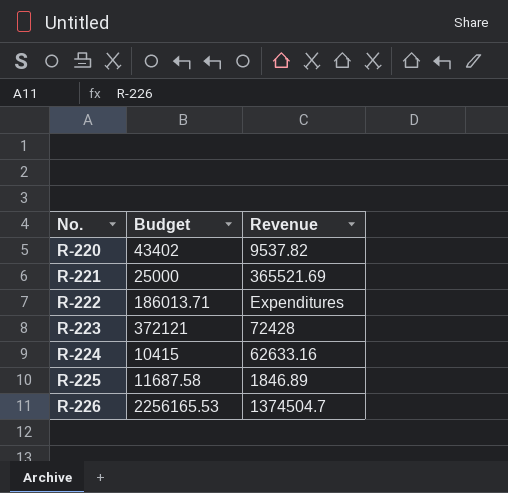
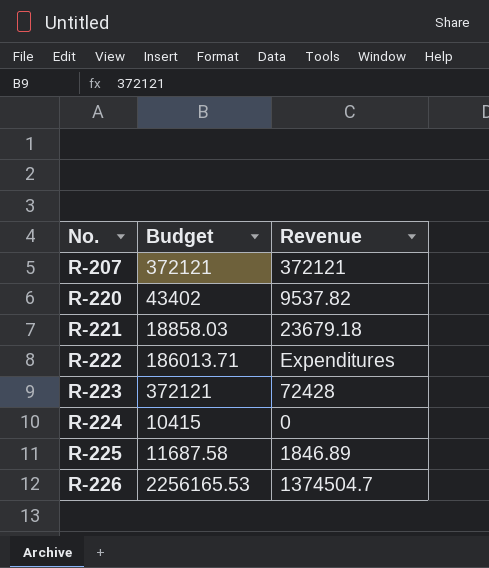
row R-207: none -> 372121 | 372121
R-221 | Budget: 25000 -> 18858.03
R-221 | Revenue: 365521.69 -> 23679.18
R-224 | Revenue: 62633.16 -> 0

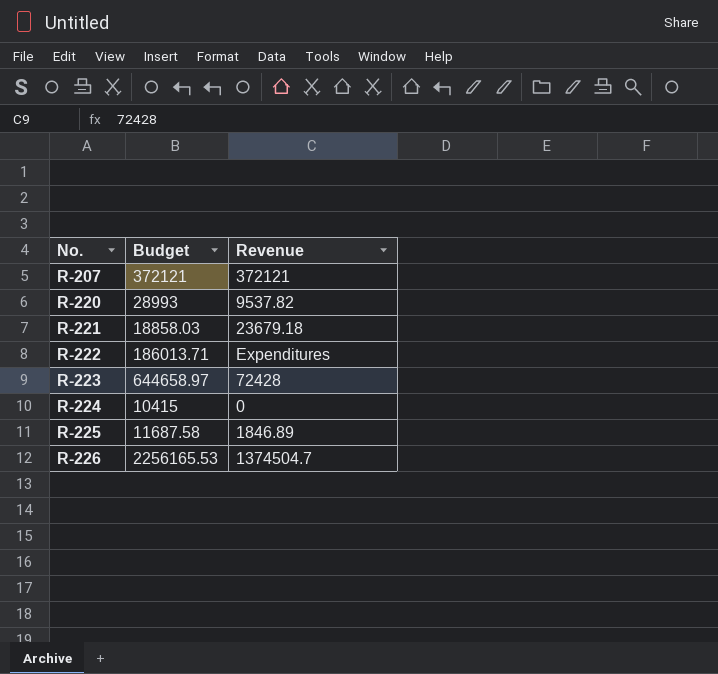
R-220 | Budget: 43402 -> 28993
R-223 | Budget: 372121 -> 644658.97

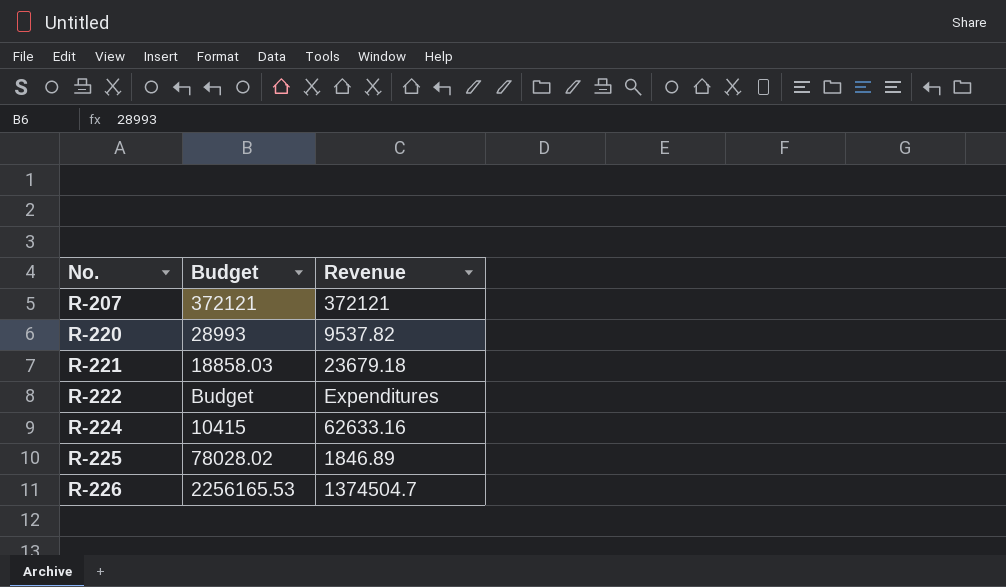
row R-223: 644658.97 | 72428 -> none
R-222 | Budget: 186013.71 -> Budget
R-224 | Revenue: 0 -> 62633.16
R-225 | Budget: 11687.58 -> 78028.02

